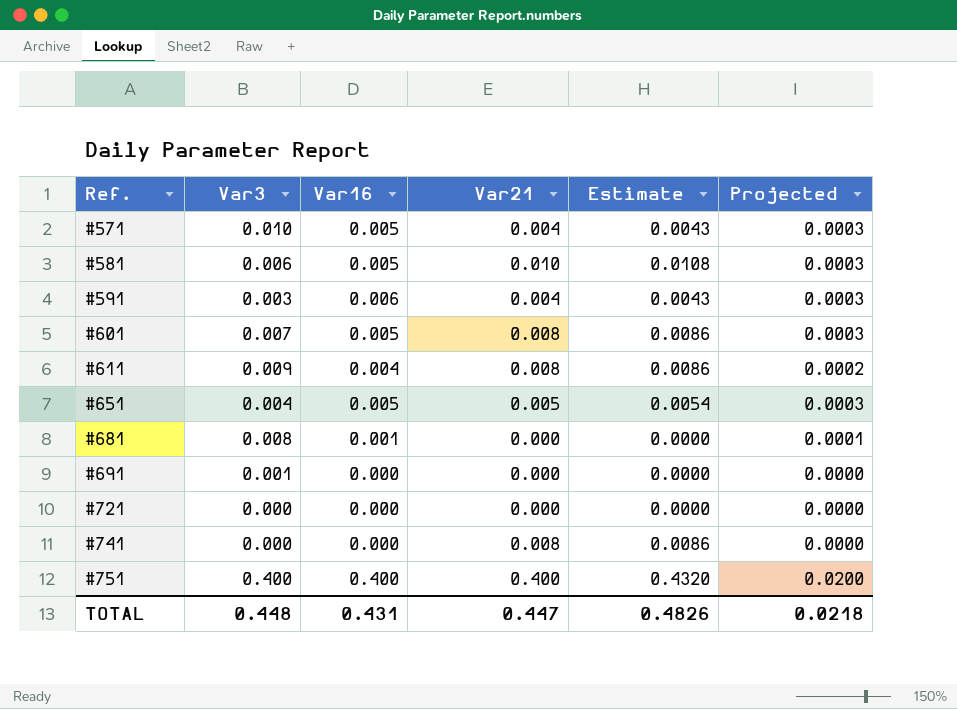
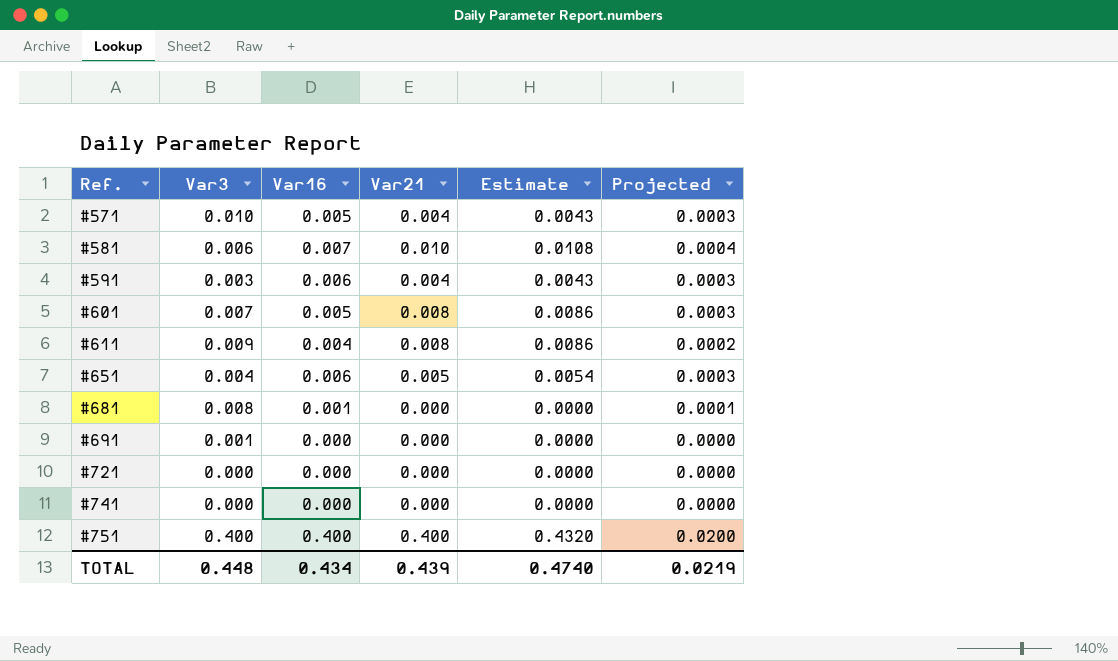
#581 | Var16: 0.005 -> 0.007
#581 | Projected: 0.0003 -> 0.0004
#651 | Var16: 0.005 -> 0.006
#741 | Var21: 0.008 -> 0.000
#741 | Estimate: 0.0086 -> 0.0000
TOTAL | Var16: 0.431 -> 0.434
TOTAL | Var21: 0.447 -> 0.439
TOTAL | Estimate: 0.4826 -> 0.4740
TOTAL | Projected: 0.0218 -> 0.0219

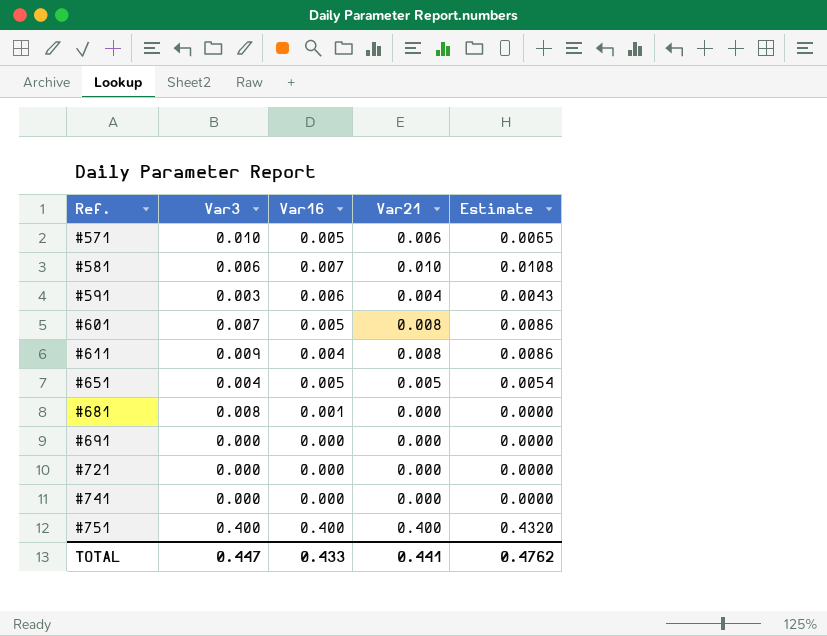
column Projected | formula: [Var16] * 0.05 -> none
#571 | Var21: 0.004 -> 0.006
#571 | Estimate: 0.0043 -> 0.0065
#651 | Var16: 0.006 -> 0.005
#691 | Var3: 0.001 -> 0.000
TOTAL | Var3: 0.448 -> 0.447
TOTAL | Var16: 0.434 -> 0.433
TOTAL | Var21: 0.439 -> 0.441
TOTAL | Estimate: 0.4740 -> 0.4762

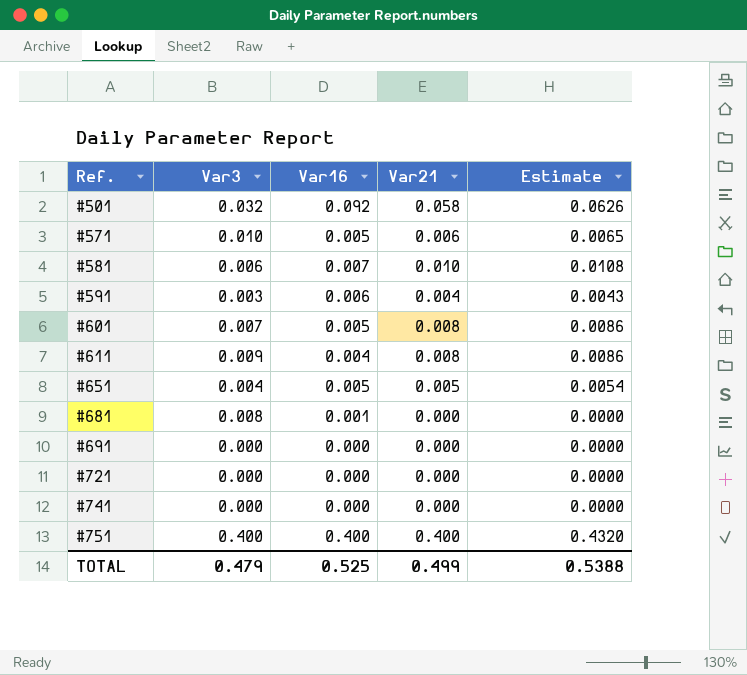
row #501: none -> 0.032 | 0.092 | 0.058 | 0.0626
TOTAL | Var3: 0.447 -> 0.479
TOTAL | Var16: 0.433 -> 0.525
TOTAL | Var21: 0.441 -> 0.499
TOTAL | Estimate: 0.4762 -> 0.5388

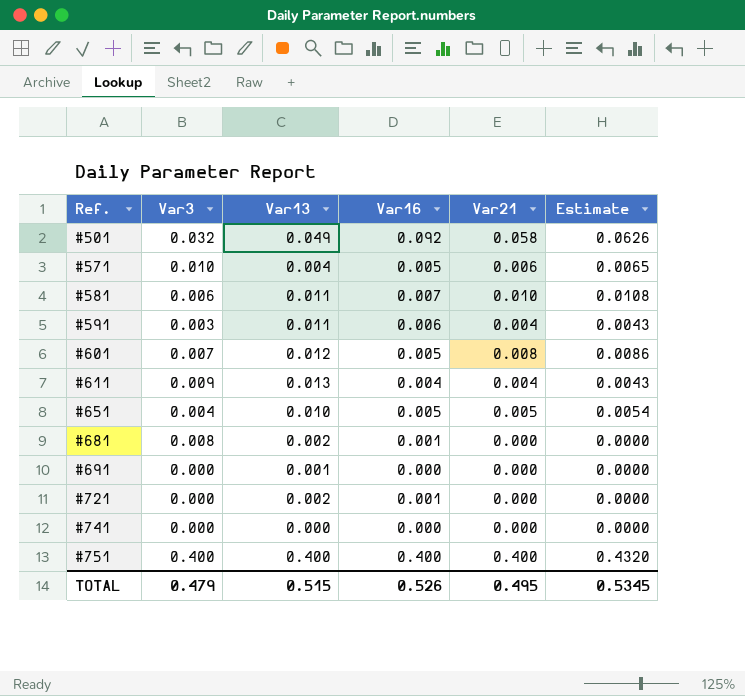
column Var13 | position: none -> 3
#611 | Var21: 0.008 -> 0.004
#611 | Estimate: 0.0086 -> 0.0043
#721 | Var16: 0.000 -> 0.001
TOTAL | Var16: 0.525 -> 0.526
TOTAL | Var21: 0.499 -> 0.495
TOTAL | Estimate: 0.5388 -> 0.5345

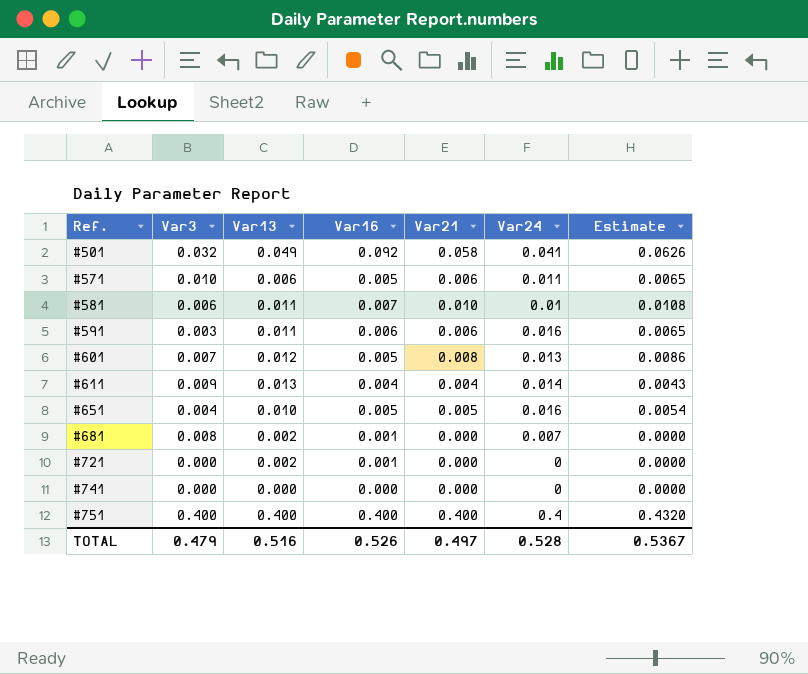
column Var24 | position: none -> 6
row #691: 0.000 | 0.001 | 0.000 | 0.000 | 0.0000 -> none
#571 | Var13: 0.004 -> 0.006
#591 | Var21: 0.004 -> 0.006
#591 | Estimate: 0.0043 -> 0.0065
TOTAL | Var13: 0.515 -> 0.516
TOTAL | Var21: 0.495 -> 0.497
TOTAL | Estimate: 0.5345 -> 0.5367

